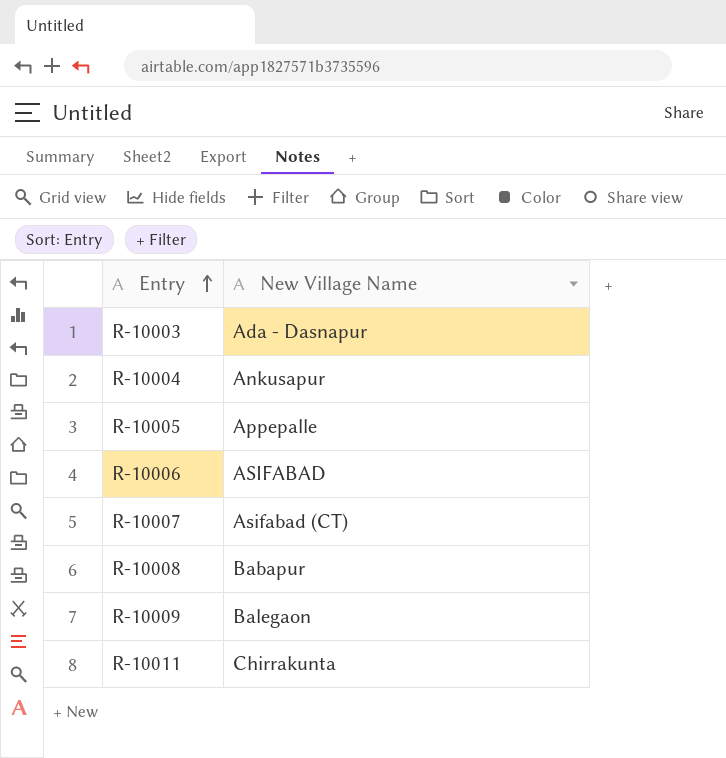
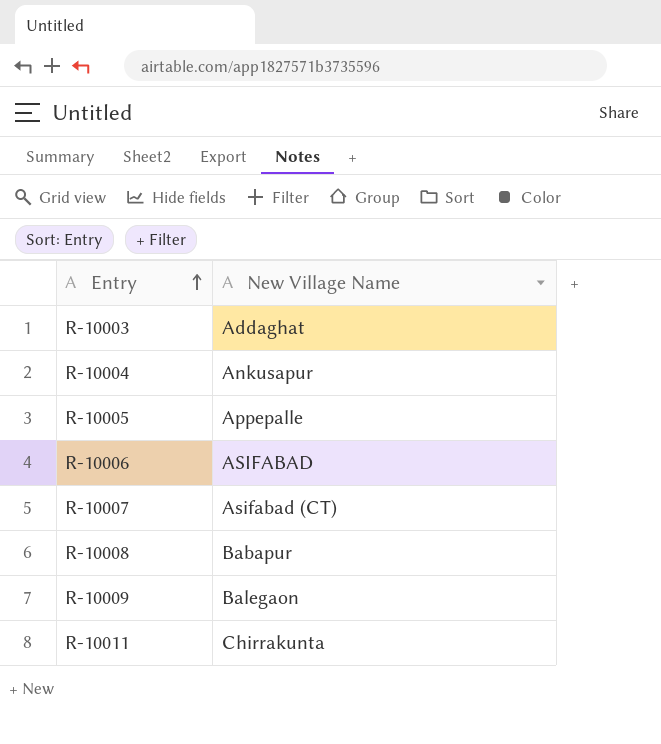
R-10003 | New Village Name: Ada - Dasnapur -> Addaghat

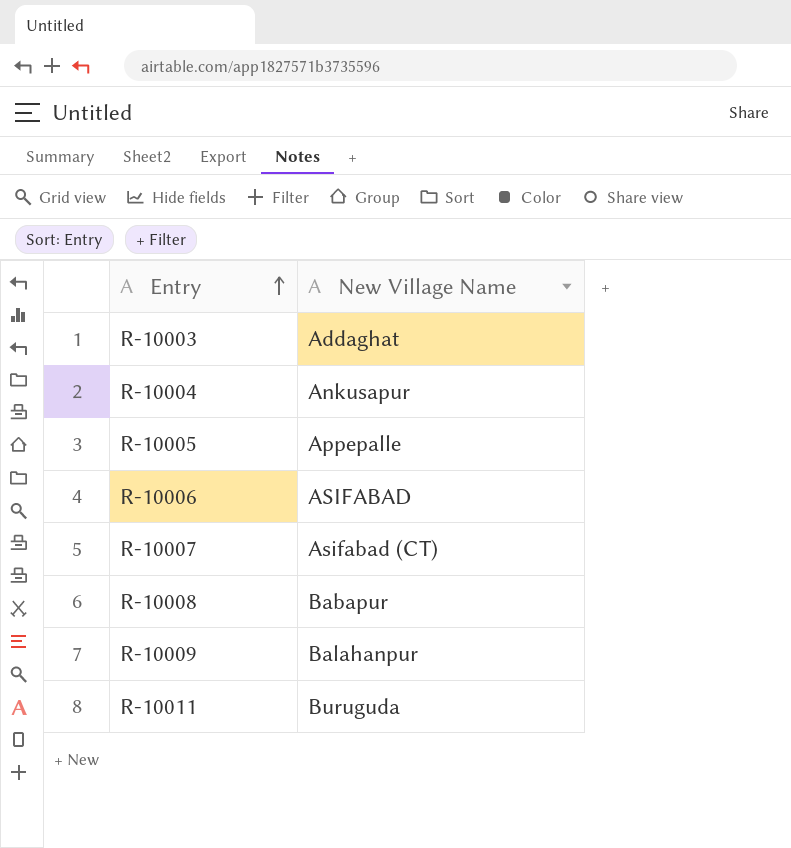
R-10009 | New Village Name: Balegaon -> Balahanpur
R-10011 | New Village Name: Chirrakunta -> Buruguda

